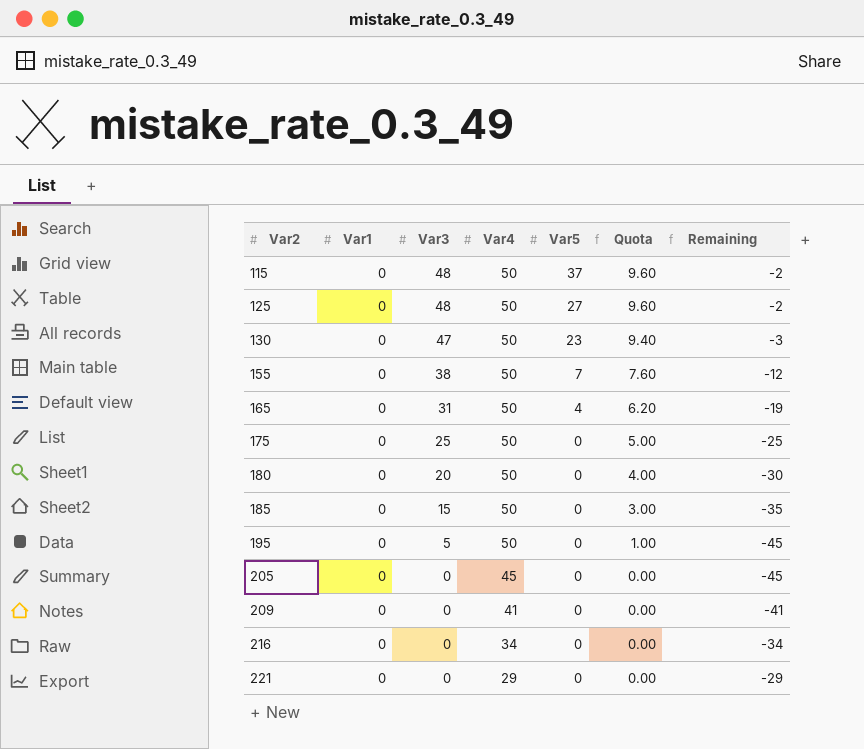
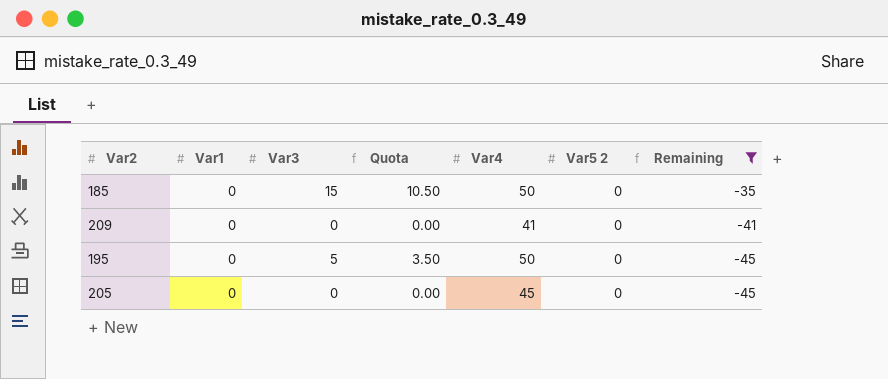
filter: none -> Remaining <= -35
row order: Var2 ascending -> Remaining descending
column Quota | formula: [Var3] * 0.2 -> [Var3] * 0.7
column Quota | position: 6 -> 4
column name: Var5 -> Var5 2

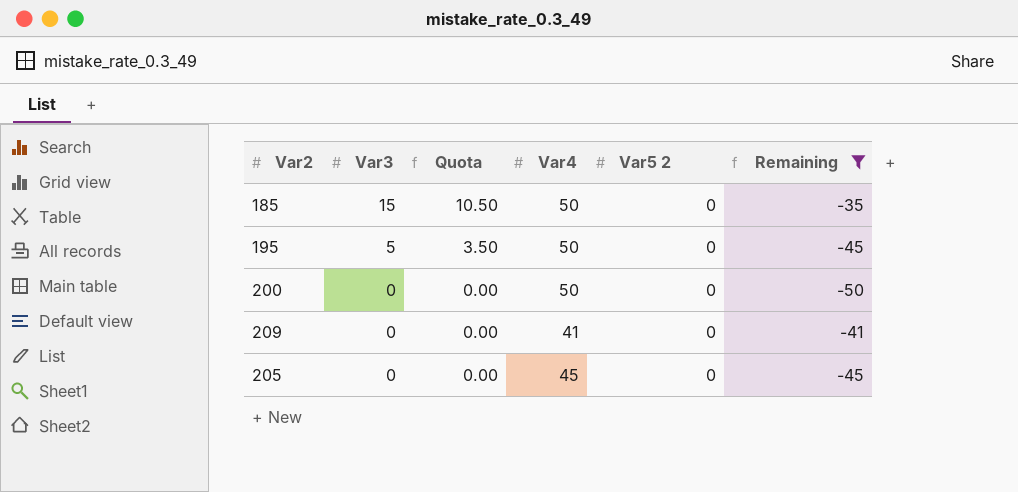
row order: Remaining descending -> Var3 descending
column Var1 | position: 2 -> none
row 200: none -> 0 | 0.00 | 50 | 0 | -50

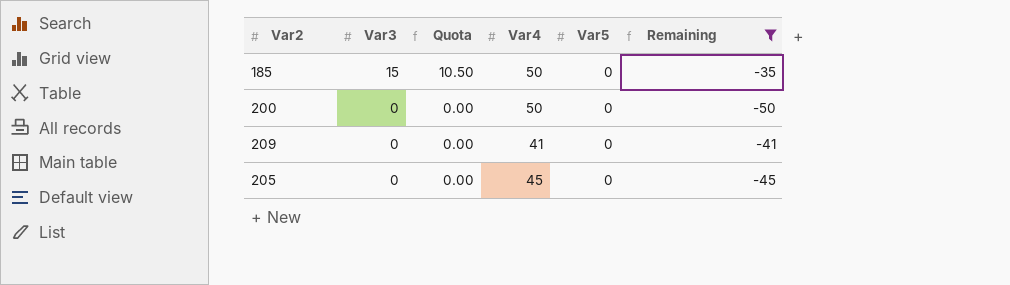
column name: Var5 2 -> Var5
row 195: 5 | 3.50 | 50 | 0 | -45 -> none

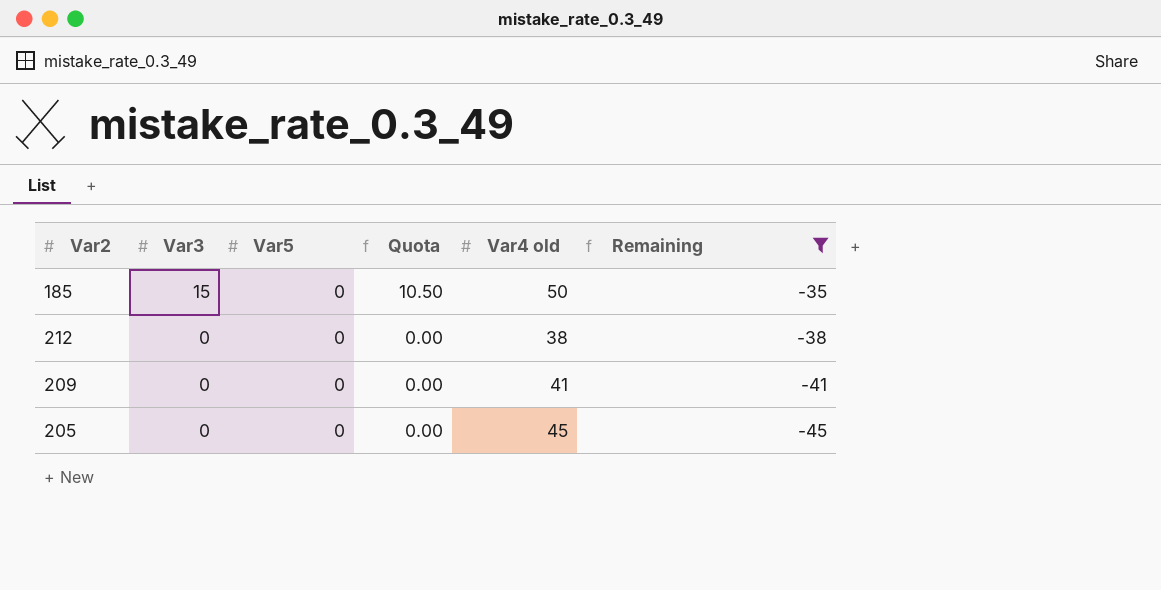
column Var5 | position: 5 -> 3
column name: Var4 -> Var4 old
row 200: 0 | 0.00 | 50 | 0 | -50 -> none
row 212: none -> 0 | 0 | 0.00 | 38 | -38

